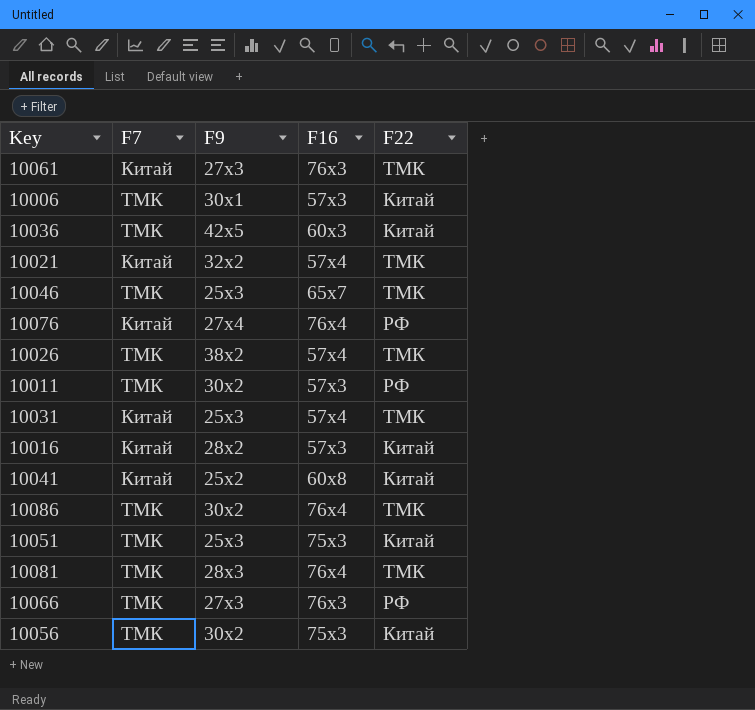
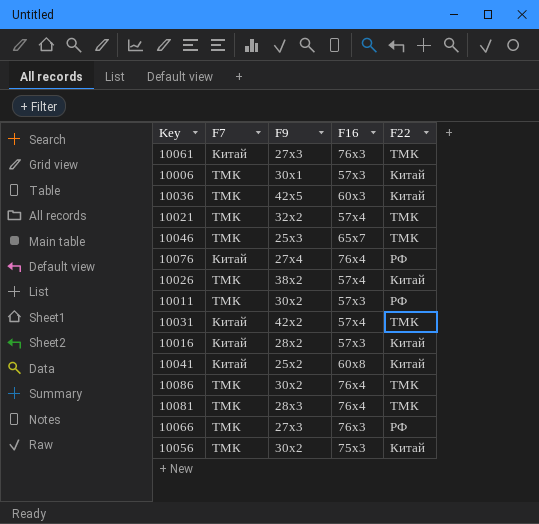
row 10051: ТМК | 25х3 | 75х3 | Китай -> none
10021 | F7: Китай -> ТМК
10026 | F22: ТМК -> Китай
10031 | F9: 25х3 -> 42х2

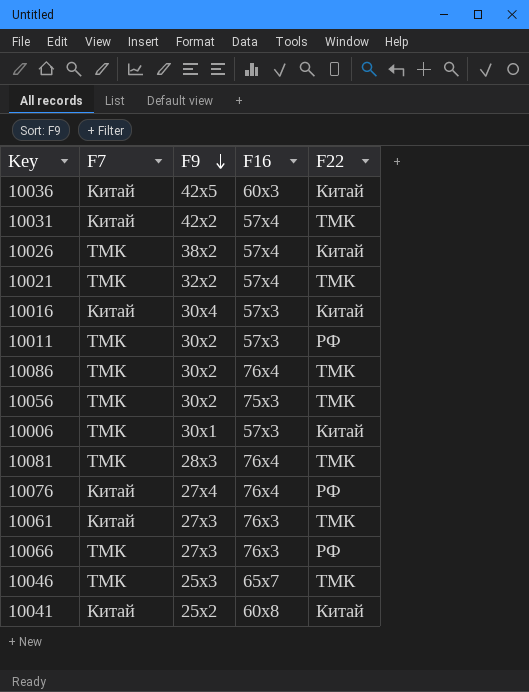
row order: none -> F9 descending
10036 | F7: ТМК -> Китай
10016 | F9: 28х2 -> 30х4
10056 | F22: Китай -> ТМК

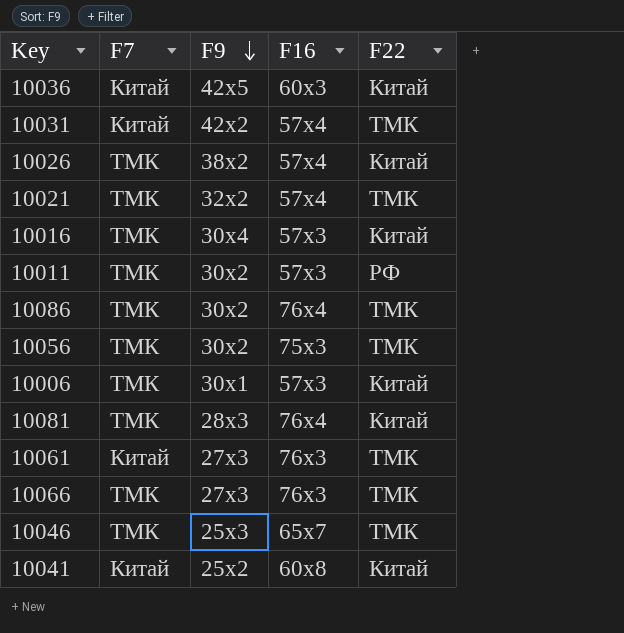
row 10076: Китай | 27х4 | 76х4 | РФ -> none
10016 | F7: Китай -> ТМК
10081 | F22: ТМК -> Китай
10066 | F22: РФ -> ТМК

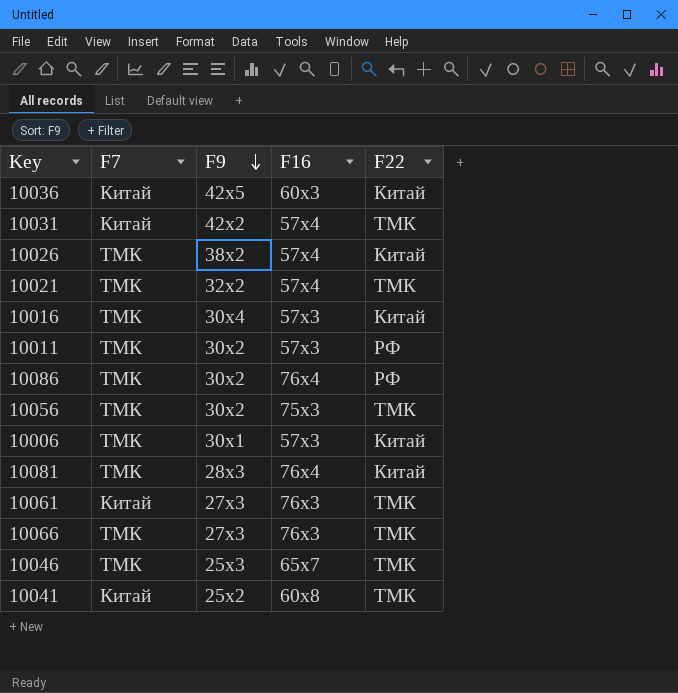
10086 | F22: ТМК -> РФ
10041 | F22: Китай -> ТМК

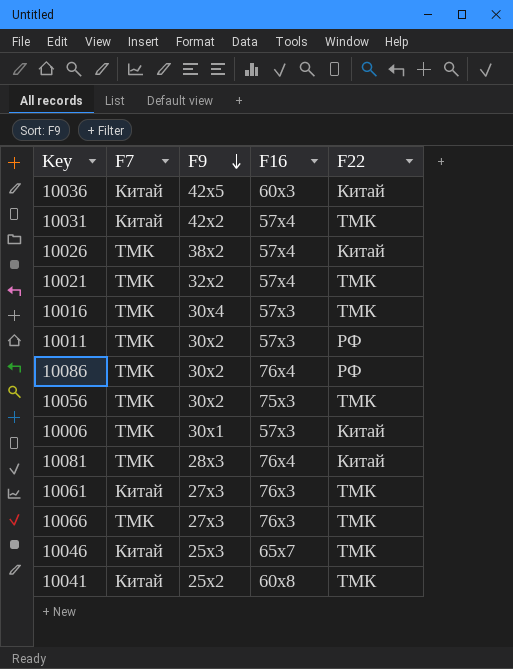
10016 | F22: Китай -> ТМК
10046 | F7: ТМК -> Китай

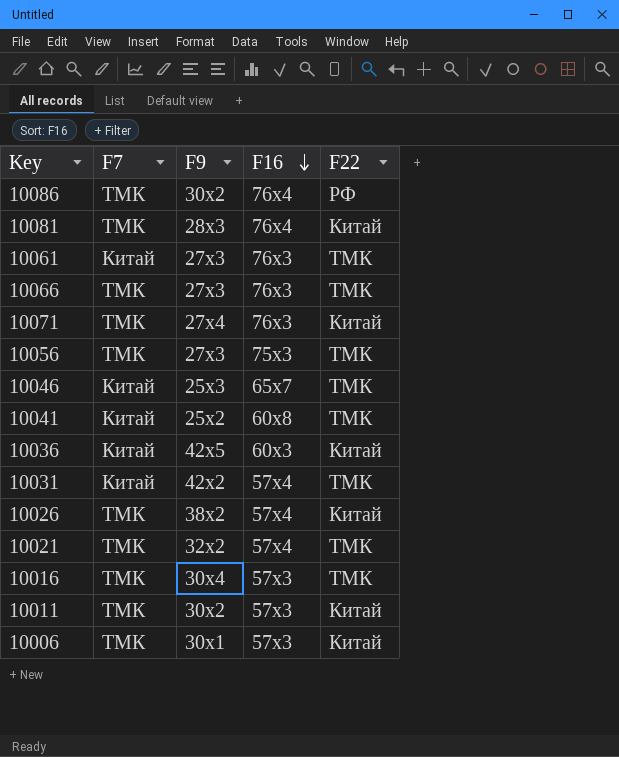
row order: F9 descending -> F16 descending
row 10071: none -> ТМК | 27х4 | 76х3 | Китай
10056 | F9: 30х2 -> 27х3
10011 | F22: РФ -> Китай

